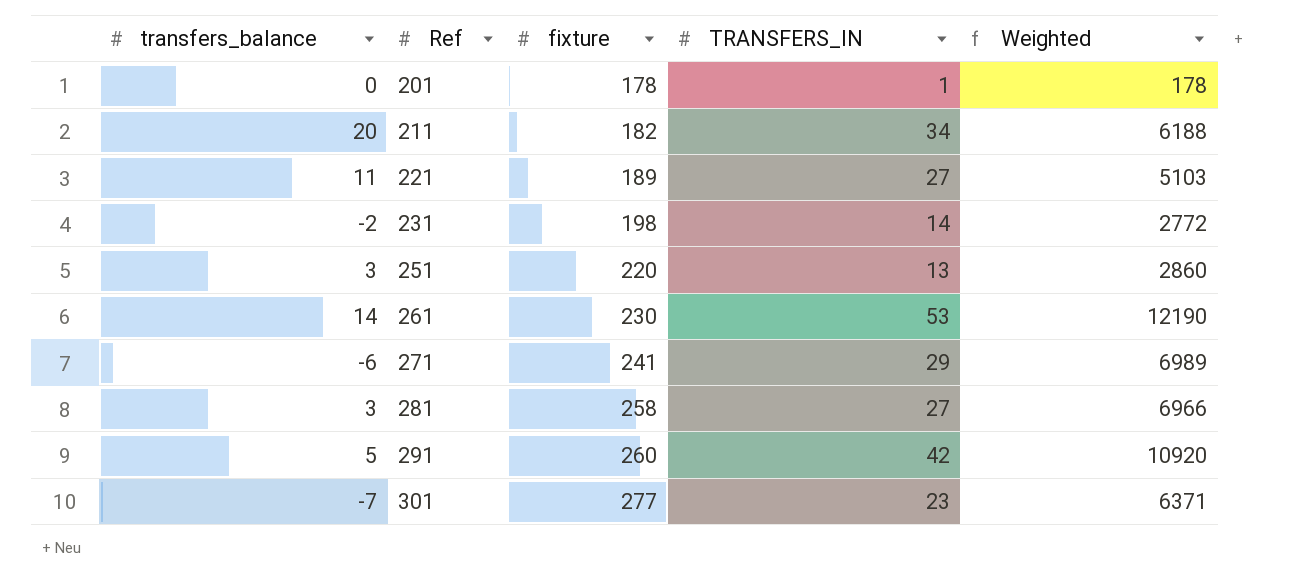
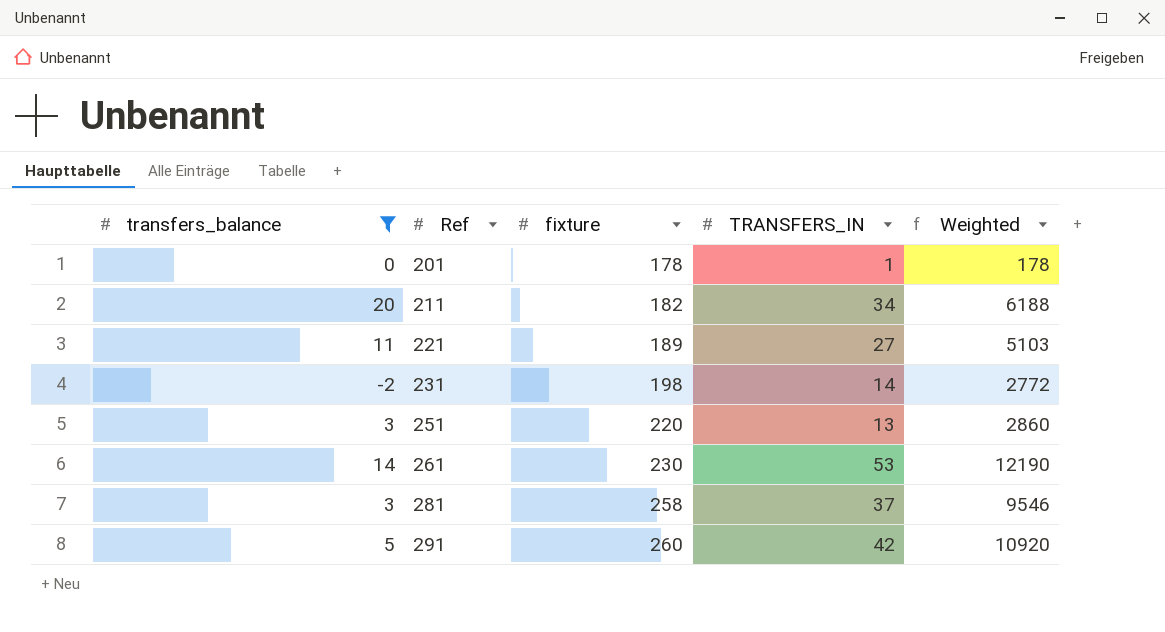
filter: none -> transfers_balance >= -2
281 | TRANSFERS_IN: 27 -> 37
281 | Weighted: 6966 -> 9546

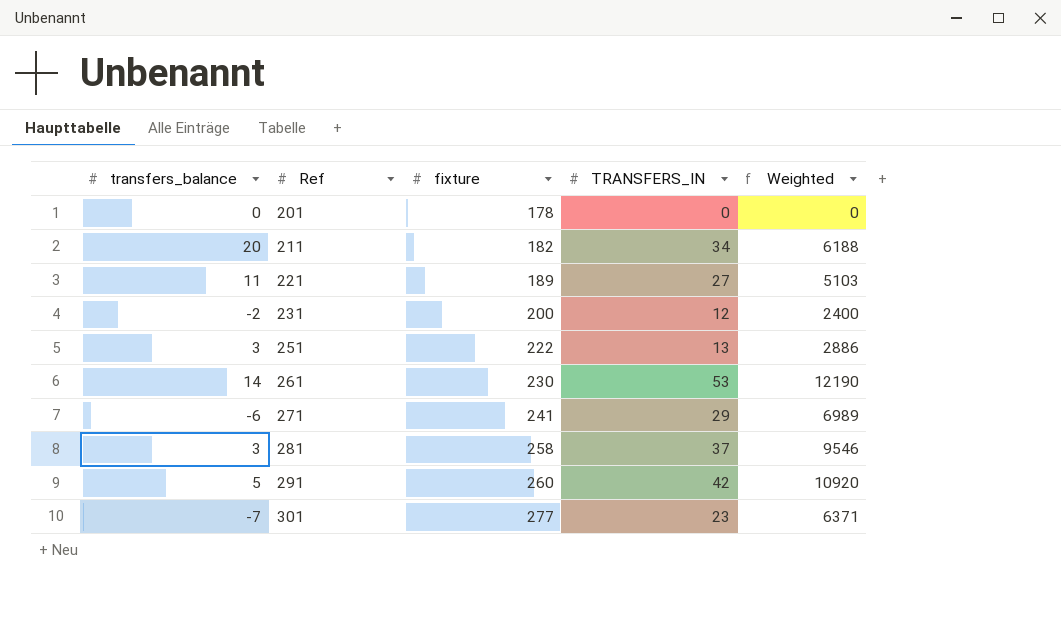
filter: transfers_balance >= -2 -> none
201 | TRANSFERS_IN: 1 -> 0
201 | Weighted: 178 -> 0
231 | fixture: 198 -> 200
231 | TRANSFERS_IN: 14 -> 12
231 | Weighted: 2772 -> 2400
251 | fixture: 220 -> 222
251 | Weighted: 2860 -> 2886

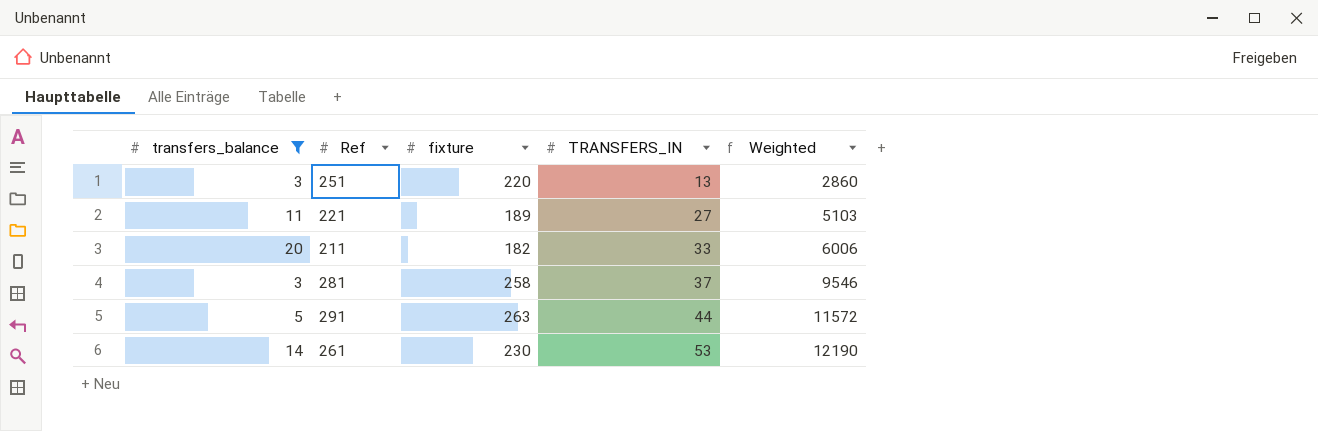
filter: none -> transfers_balance >= 3
row order: Ref ascending -> TRANSFERS_IN ascending
251 | fixture: 222 -> 220
251 | Weighted: 2886 -> 2860
211 | TRANSFERS_IN: 34 -> 33
211 | Weighted: 6188 -> 6006
291 | fixture: 260 -> 263
291 | TRANSFERS_IN: 42 -> 44
291 | Weighted: 10920 -> 11572

